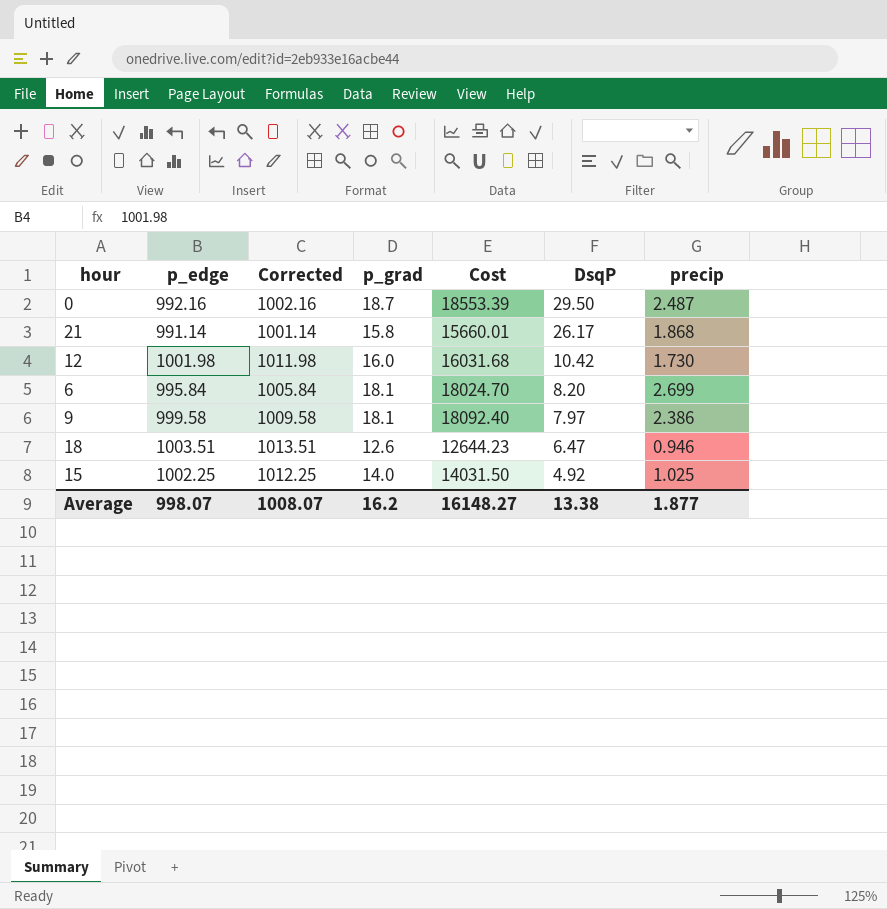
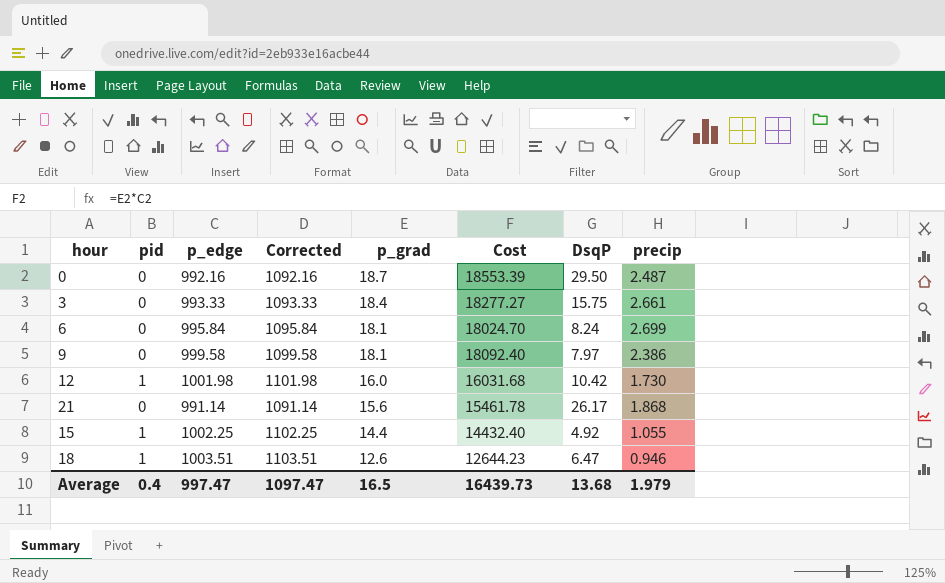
row order: DsqP descending -> p_grad descending
column pid | position: none -> 2
column Corrected | formula: [p_edge] + 10 -> [p_edge] + 100
row 3: none -> 0 | 993.33 | 1093.33 | 18.4 | 18277.27 | 15.75 | 2.661
6 | DsqP: 8.20 -> 8.24
21 | p_grad: 15.8 -> 15.6
21 | Cost: 15660.01 -> 15461.78
15 | p_grad: 14.0 -> 14.4
15 | Cost: 14031.50 -> 14432.40
15 | precip: 1.025 -> 1.055
Average | p_edge: 998.07 -> 997.47
Average | Corrected: 1008.07 -> 1097.47
Average | p_grad: 16.2 -> 16.5
Average | Cost: 16148.27 -> 16439.73
Average | DsqP: 13.38 -> 13.68
Average | precip: 1.877 -> 1.979

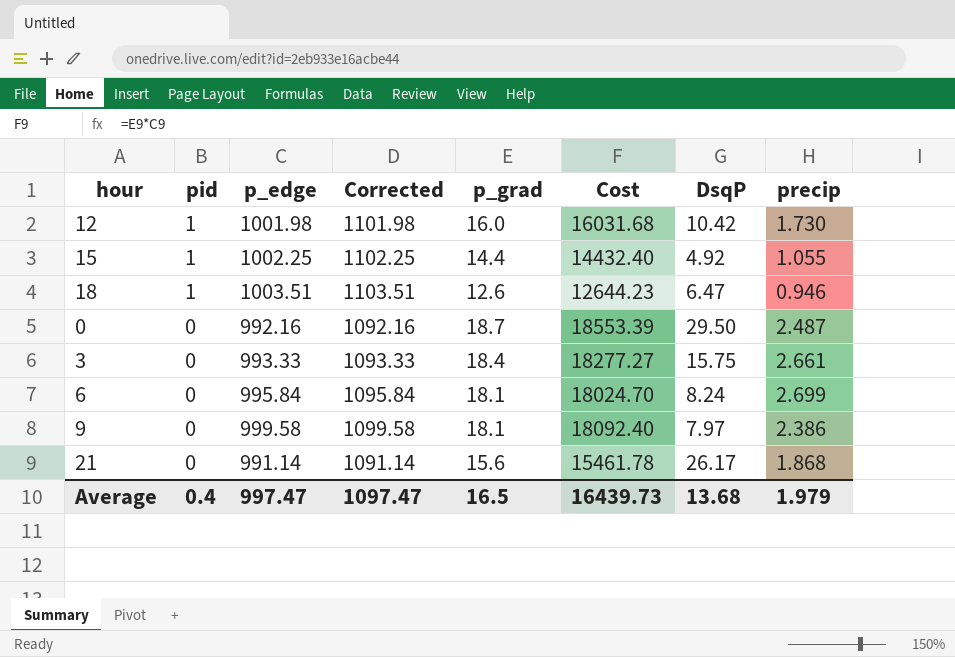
row order: p_grad descending -> pid descending

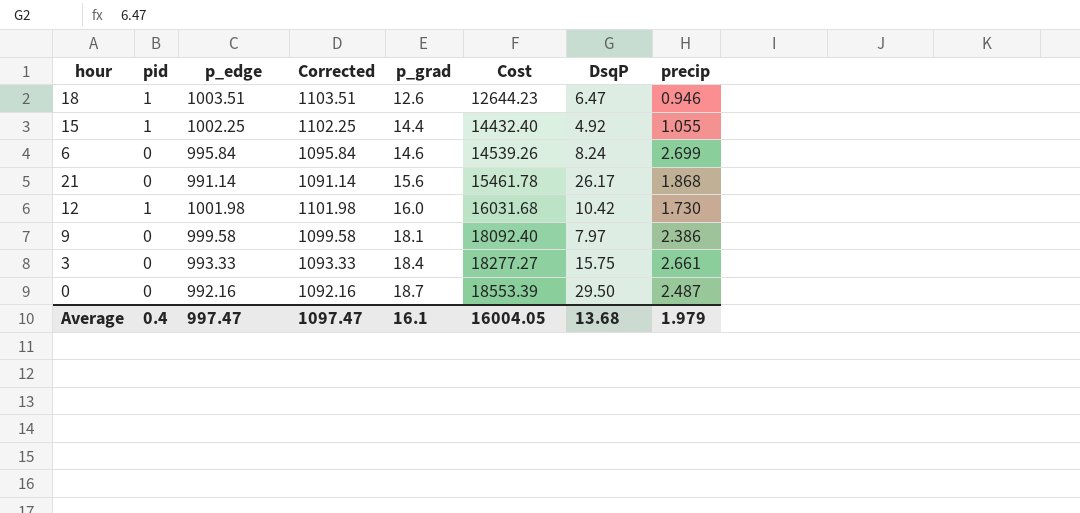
row order: pid descending -> p_grad ascending
6 | p_grad: 18.1 -> 14.6
6 | Cost: 18024.70 -> 14539.26
Average | p_grad: 16.5 -> 16.1
Average | Cost: 16439.73 -> 16004.05

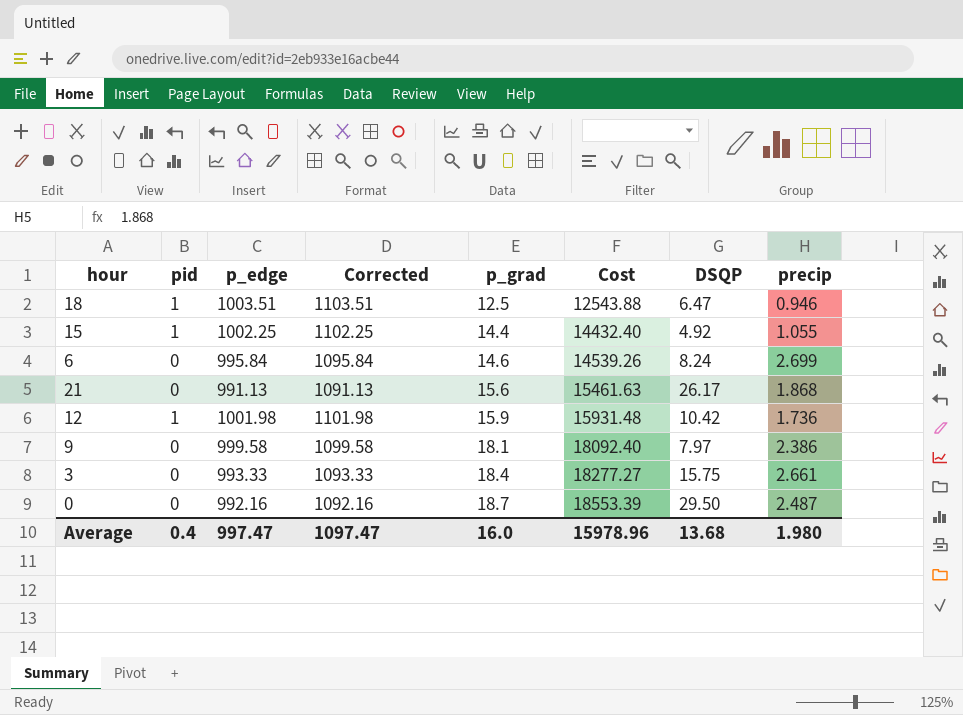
column name: DsqP -> DSQP
18 | p_grad: 12.6 -> 12.5
18 | Cost: 12644.23 -> 12543.88
21 | p_edge: 991.14 -> 991.13
21 | Corrected: 1091.14 -> 1091.13
21 | Cost: 15461.78 -> 15461.63
12 | p_grad: 16.0 -> 15.9
12 | Cost: 16031.68 -> 15931.48
12 | precip: 1.730 -> 1.736
Average | p_grad: 16.1 -> 16.0
Average | Cost: 16004.05 -> 15978.96
Average | precip: 1.979 -> 1.980

